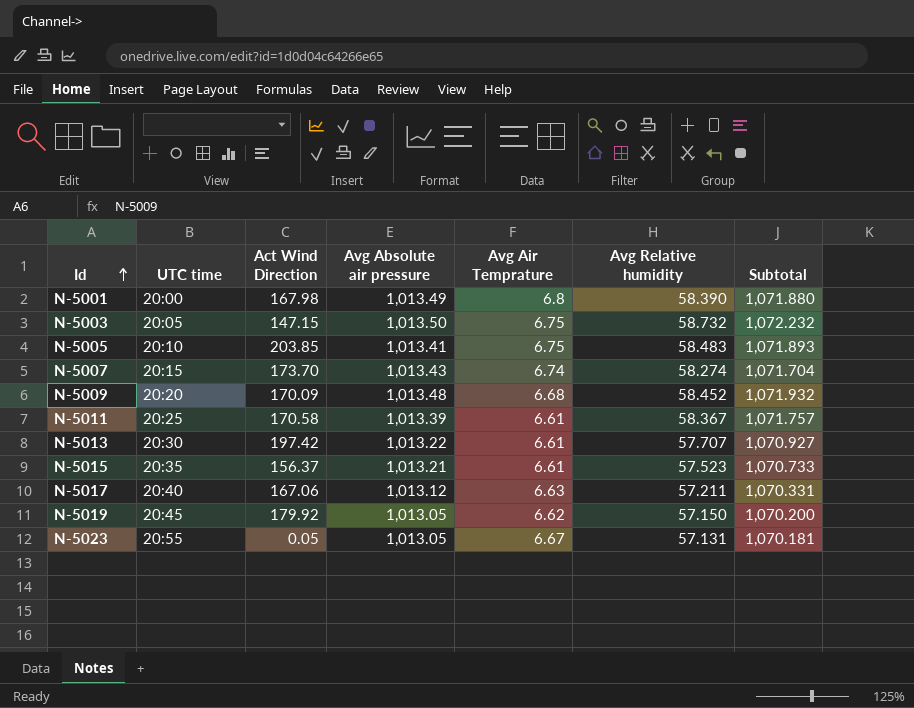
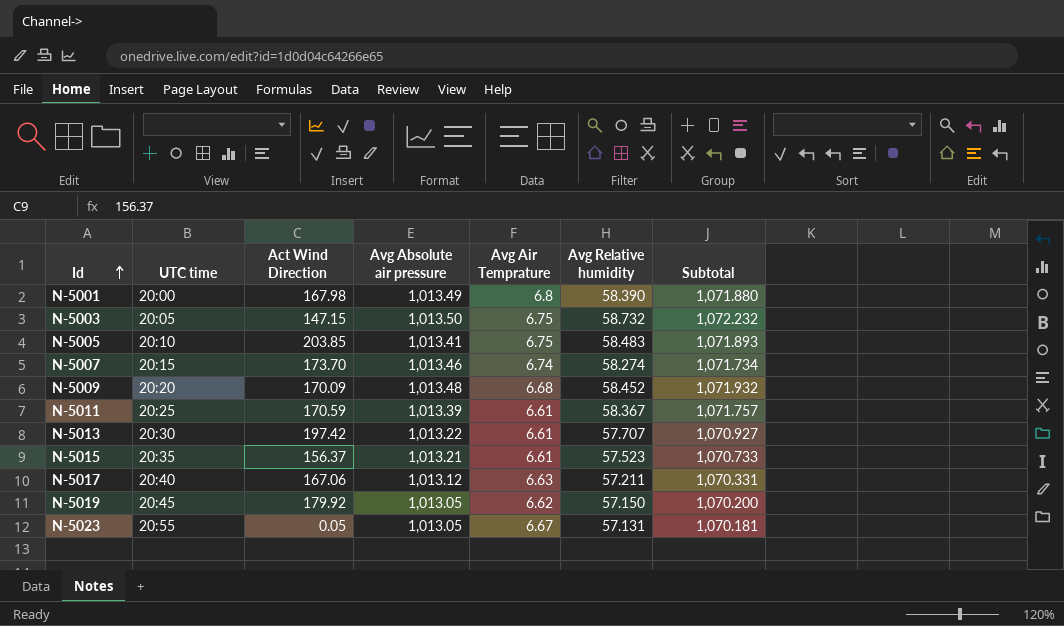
N-5007 | Avg Absolute air pressure: 1,013.43 -> 1,013.46
N-5007 | Subtotal: 1,071.704 -> 1,071.734
N-5011 | Act Wind Direction: 170.58 -> 170.59

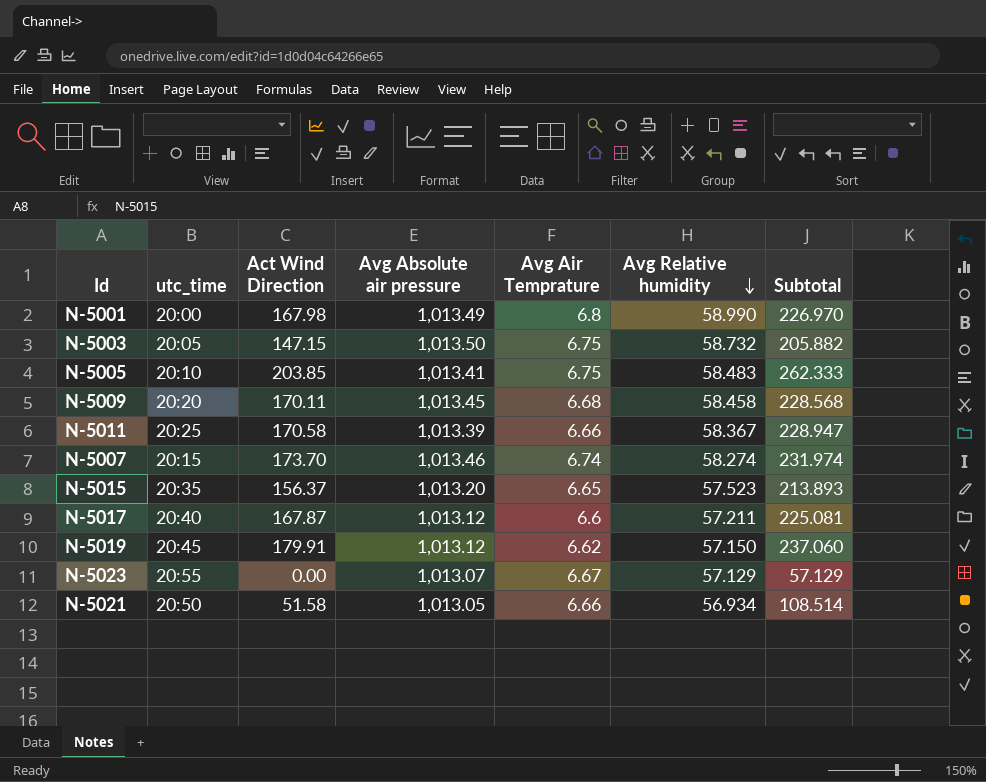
row order: Id ascending -> Avg Relative humidity descending
column name: UTC time -> utc_time
column Subtotal | formula: [Avg Absolute air pressure] + [Avg Relative humidity] -> [Act Wind Direction] + [Avg Relative humidity]
row N-5013: 20:30 | 197.42 | 1,013.22 | 6.61 | 57.707 | 1,070.927 -> none
N-5001 | Avg Relative humidity: 58.390 -> 58.990
N-5009 | Act Wind Direction: 170.09 -> 170.11
N-5009 | Avg Absolute air pressure: 1,013.48 -> 1,013.45
N-5009 | Avg Relative humidity: 58.452 -> 58.458
N-5011 | Act Wind Direction: 170.59 -> 170.58
N-5011 | Avg Air Temprature: 6.61 -> 6.66
N-5015 | Avg Absolute air pressure: 1,013.21 -> 1,013.20
N-5015 | Avg Air Temprature: 6.61 -> 6.65
N-5017 | Act Wind Direction: 167.06 -> 167.87
N-5017 | Avg Air Temprature: 6.63 -> 6.6
N-5019 | Act Wind Direction: 179.92 -> 179.91
N-5019 | Avg Absolute air pressure: 1,013.05 -> 1,013.12
N-5023 | Act Wind Direction: 0.05 -> 0.00
N-5023 | Avg Absolute air pressure: 1,013.05 -> 1,013.07
N-5023 | Avg Relative humidity: 57.131 -> 57.129
row N-5021: none -> 20:50 | 51.58 | 1,013.05 | 6.66 | 56.934 | 108.514

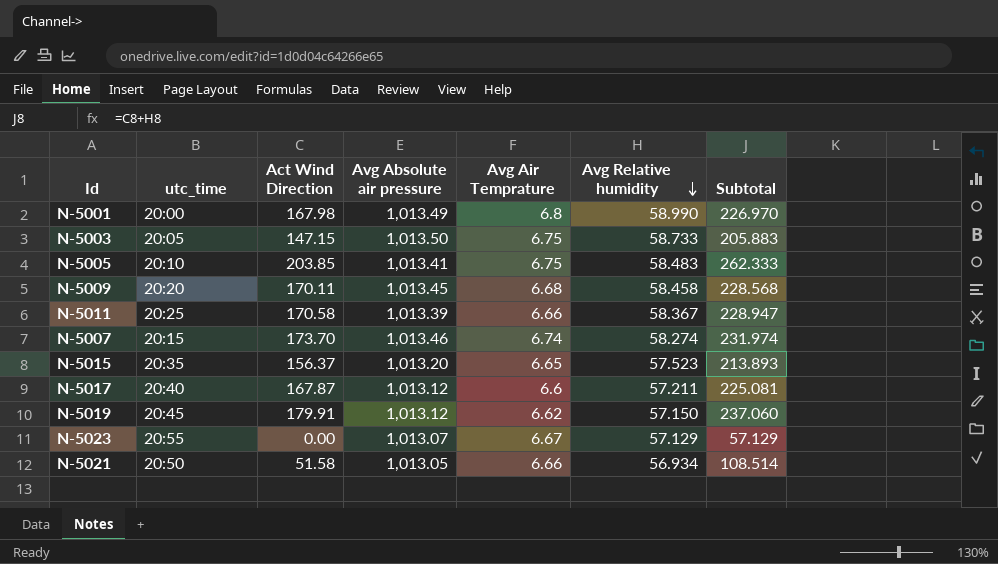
N-5003 | Avg Relative humidity: 58.732 -> 58.733
N-5003 | Subtotal: 205.882 -> 205.883

